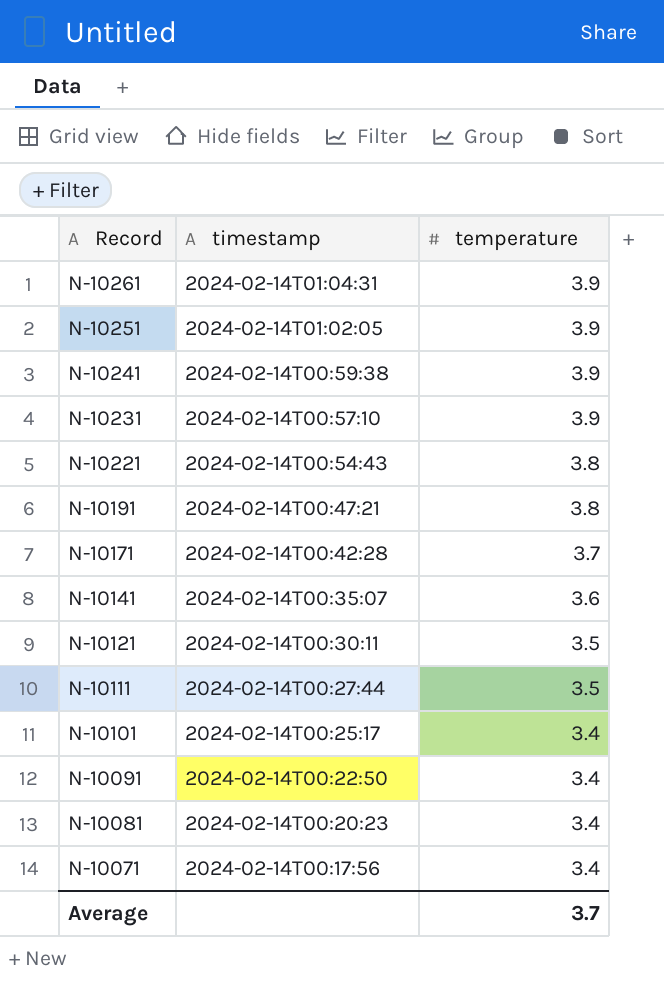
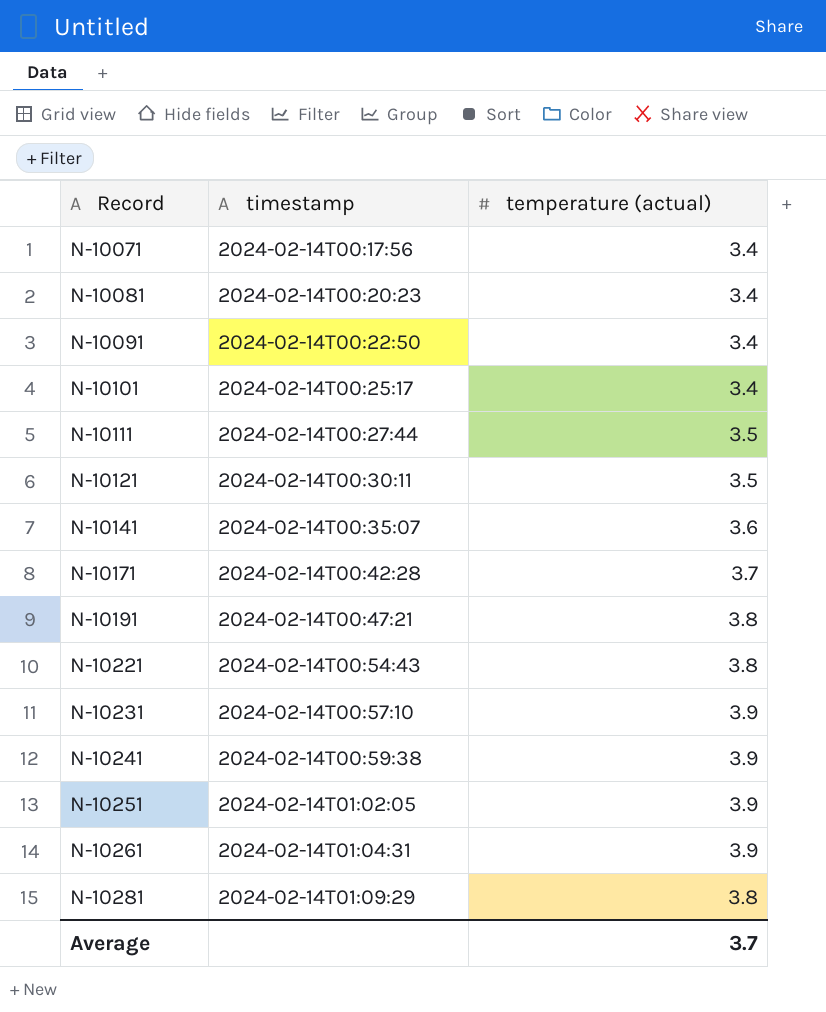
row order: Record descending -> Record ascending
column name: temperature -> temperature (actual)
row N-10281: none -> 2024-02-14T01:09:29 | 3.8

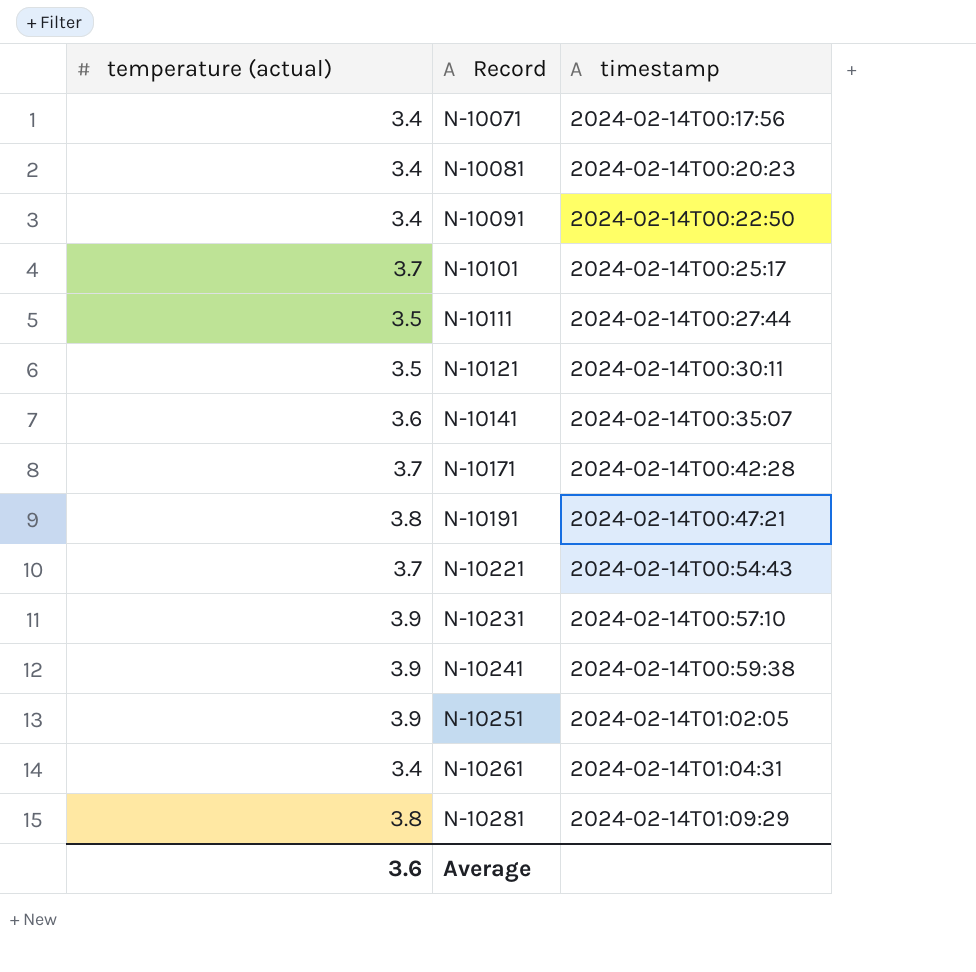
column temperature (actual) | position: 3 -> 1
N-10101 | temperature (actual): 3.4 -> 3.7
N-10221 | temperature (actual): 3.8 -> 3.7
N-10261 | temperature (actual): 3.9 -> 3.4
Average | temperature (actual): 3.7 -> 3.6

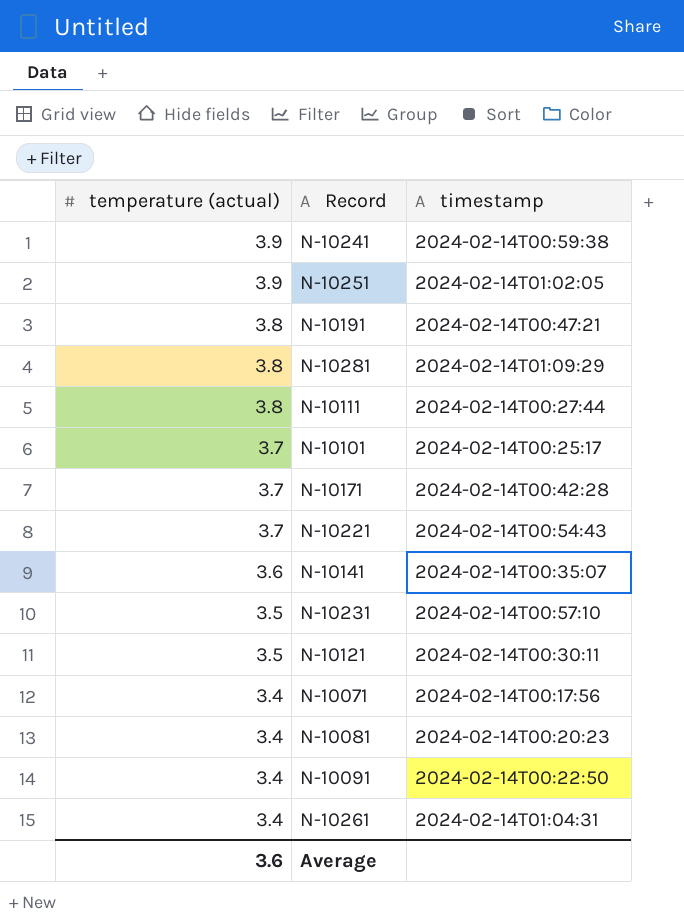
row order: Record ascending -> temperature (actual) descending
N-10111 | temperature (actual): 3.5 -> 3.8
N-10231 | temperature (actual): 3.9 -> 3.5

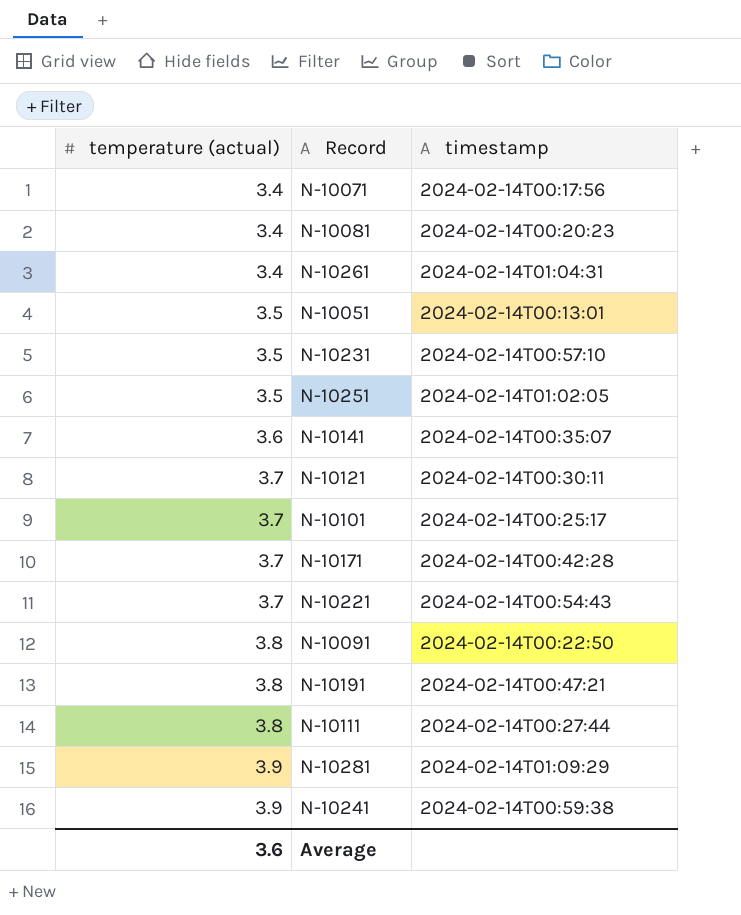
row order: temperature (actual) descending -> temperature (actual) ascending
row N-10051: none -> 3.5 | 2024-02-14T00:13:01
N-10251 | temperature (actual): 3.9 -> 3.5
N-10121 | temperature (actual): 3.5 -> 3.7
N-10091 | temperature (actual): 3.4 -> 3.8
N-10281 | temperature (actual): 3.8 -> 3.9

